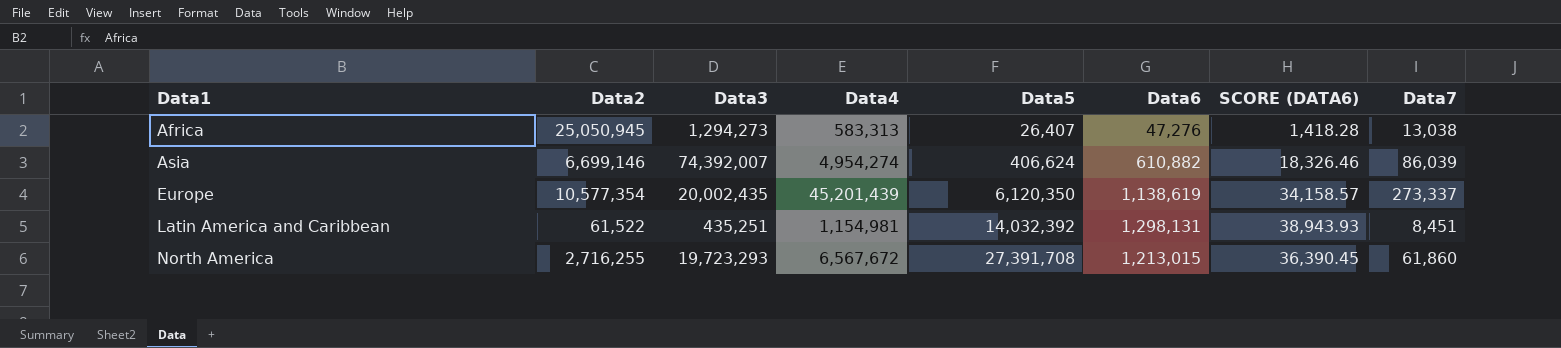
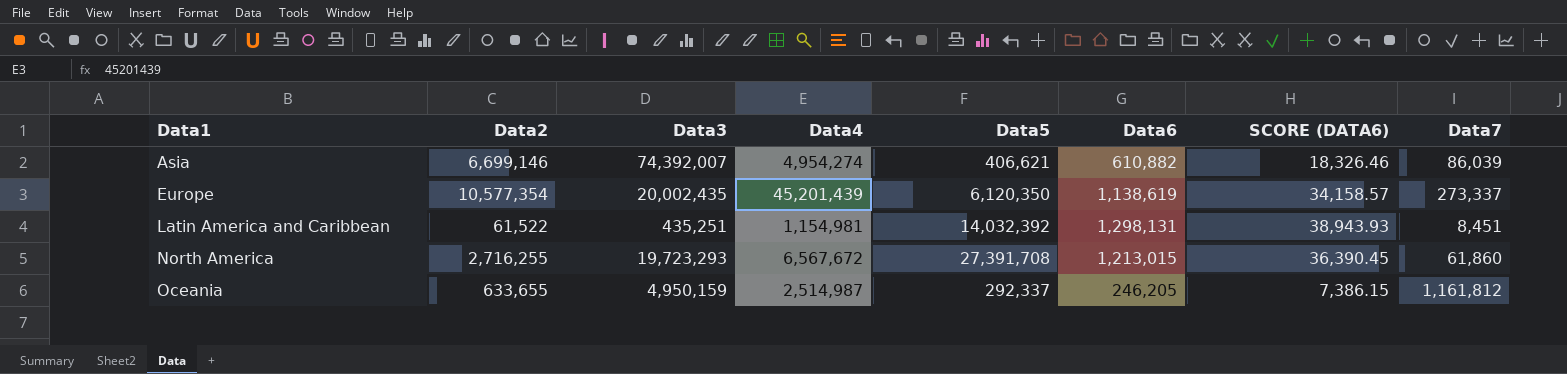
row Africa: 25,050,945 | 1,294,273 | 583,313 | 26,407 | 47,276 | 1,418.28 | 13,038 -> none
Asia | Data5: 406,624 -> 406,621
row Oceania: none -> 633,655 | 4,950,159 | 2,514,987 | 292,337 | 246,205 | 7,386.15 | 1,161,812

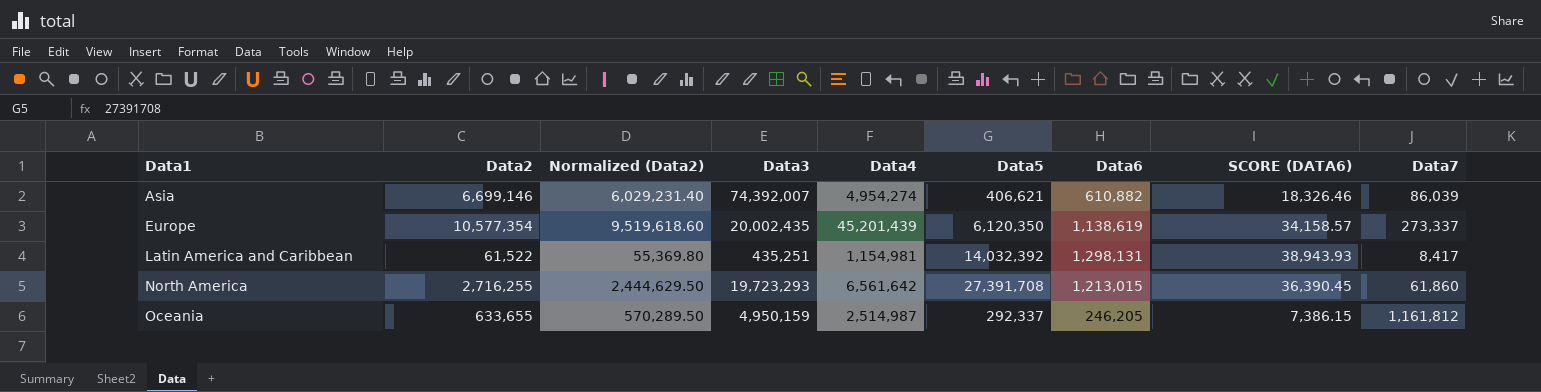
column Normalized (Data2) | formula: none -> [Data2] * 0.9
Latin America and Caribbean | Data7: 8,451 -> 8,417
North America | Data4: 6,567,672 -> 6,561,642

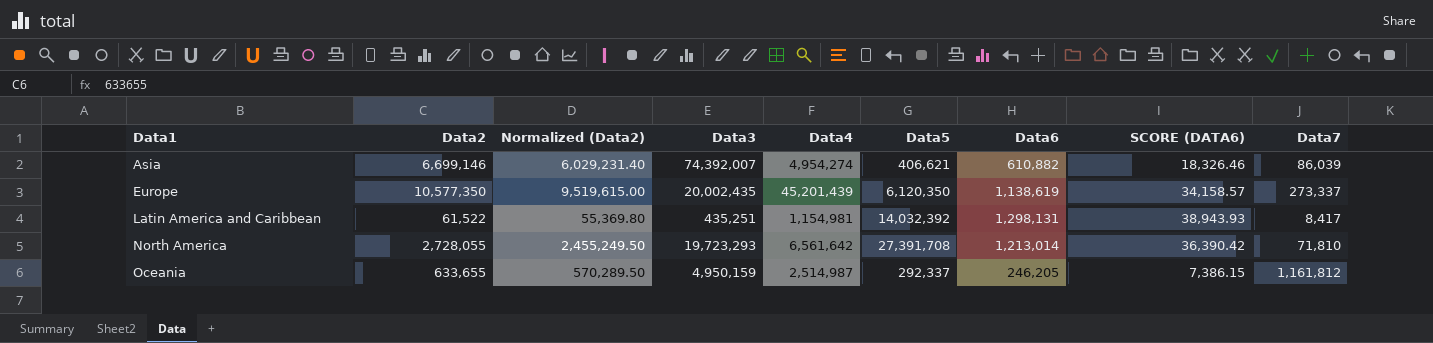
Europe | Data2: 10,577,354 -> 10,577,350
Europe | Normalized (Data2): 9,519,618.60 -> 9,519,615.00
North America | Data2: 2,716,255 -> 2,728,055
North America | Normalized (Data2): 2,444,629.50 -> 2,455,249.50
North America | Data6: 1,213,015 -> 1,213,014
North America | SCORE (DATA6): 36,390.45 -> 36,390.42
North America | Data7: 61,860 -> 71,810

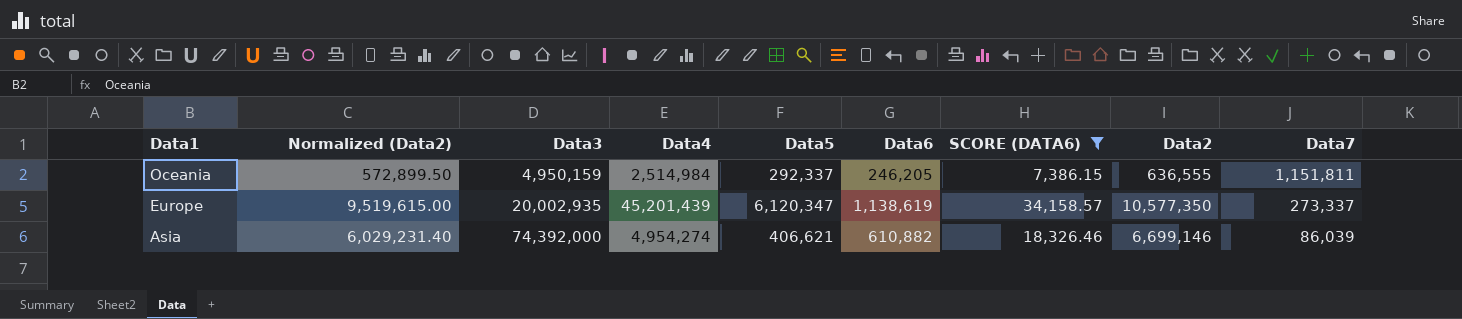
filter: none -> SCORE (DATA6) <= 34,158.57
row order: Data1 ascending -> Data1 descending
column Data2 | position: 2 -> 8
Oceania | Normalized (Data2): 570,289.50 -> 572,899.50
Oceania | Data4: 2,514,987 -> 2,514,984
Oceania | Data2: 633,655 -> 636,555
Oceania | Data7: 1,161,812 -> 1,151,811
Europe | Data3: 20,002,435 -> 20,002,935
Europe | Data5: 6,120,350 -> 6,120,347
Asia | Data3: 74,392,007 -> 74,392,000

